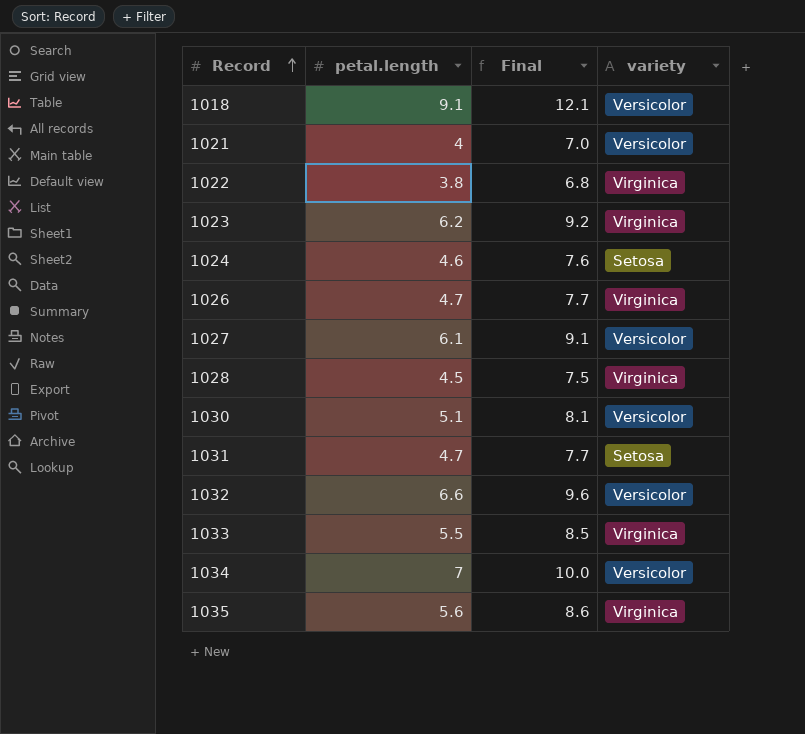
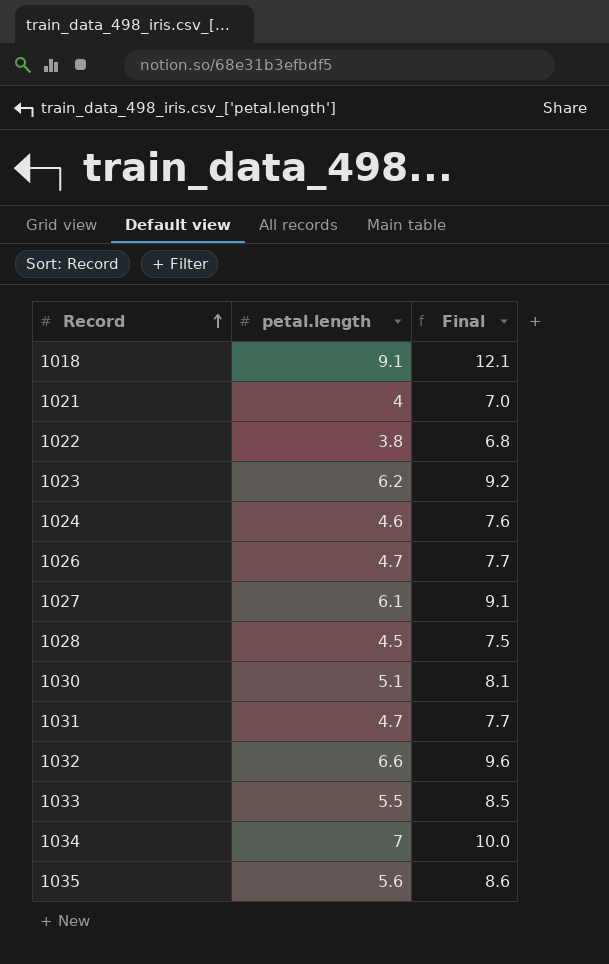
column variety | position: 4 -> none

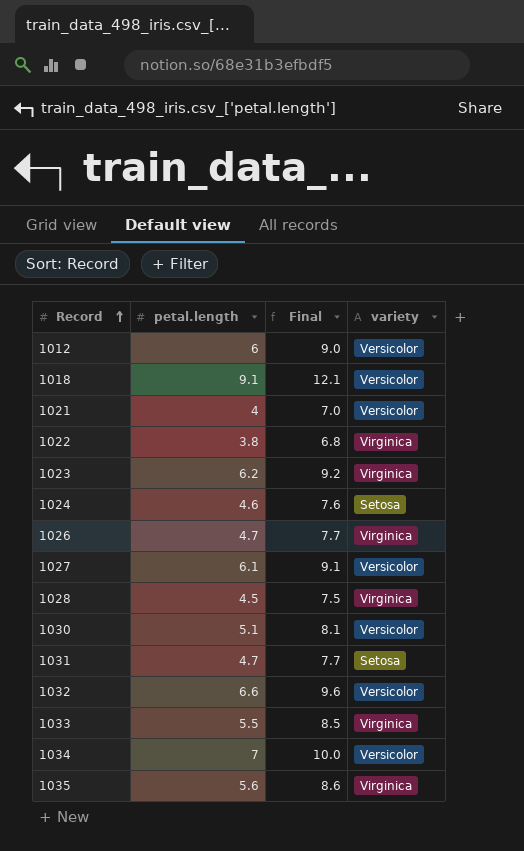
column variety | position: none -> 4
row 1012: none -> 6 | 9.0 | Versicolor

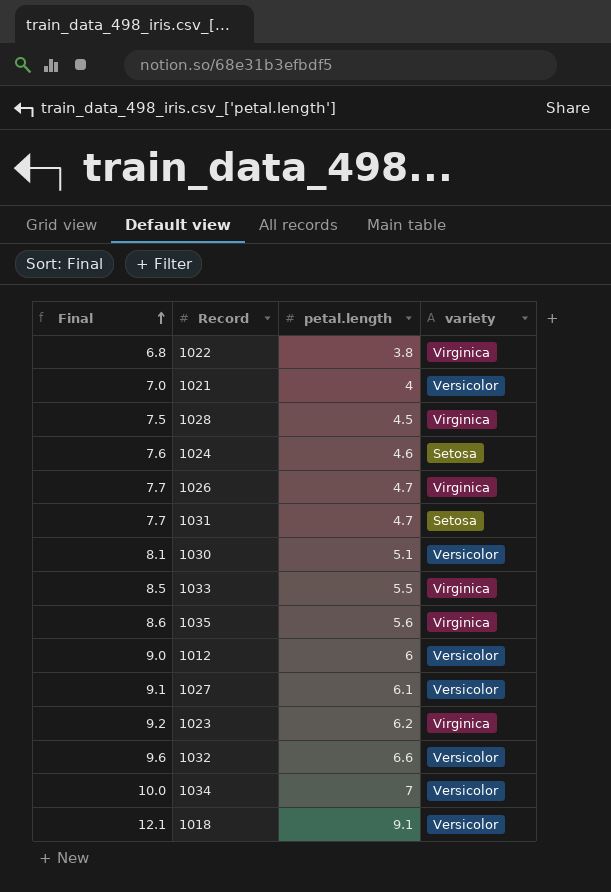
row order: Record ascending -> Final ascending
column Final | position: 3 -> 1

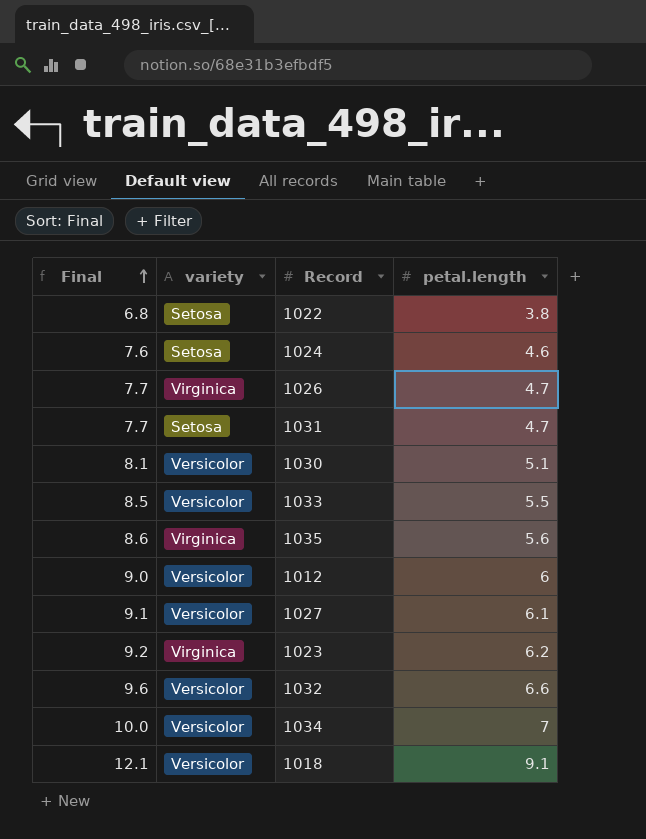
column variety | position: 4 -> 2
row 1021: 7.0 | 4 | Versicolor -> none
row 1028: 7.5 | 4.5 | Virginica -> none
1022 | variety: Virginica -> Setosa
1033 | variety: Virginica -> Versicolor

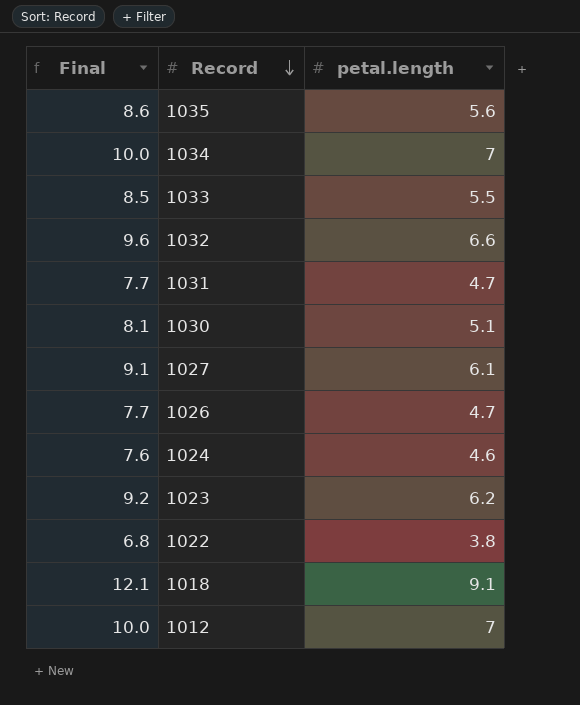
row order: Final ascending -> Record descending
column variety | position: 2 -> none
1012 | Final: 9.0 -> 10.0
1012 | petal.length: 6 -> 7

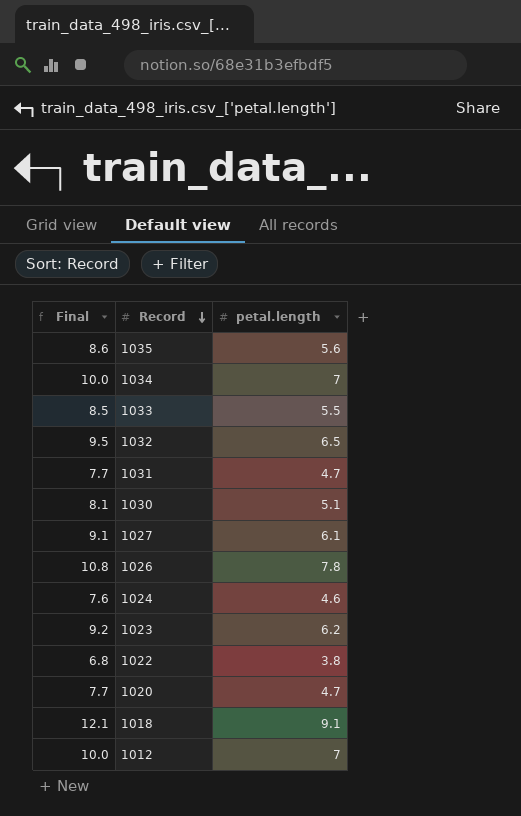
1032 | Final: 9.6 -> 9.5
1032 | petal.length: 6.6 -> 6.5
1026 | Final: 7.7 -> 10.8
1026 | petal.length: 4.7 -> 7.8
row 1020: none -> 7.7 | 4.7

